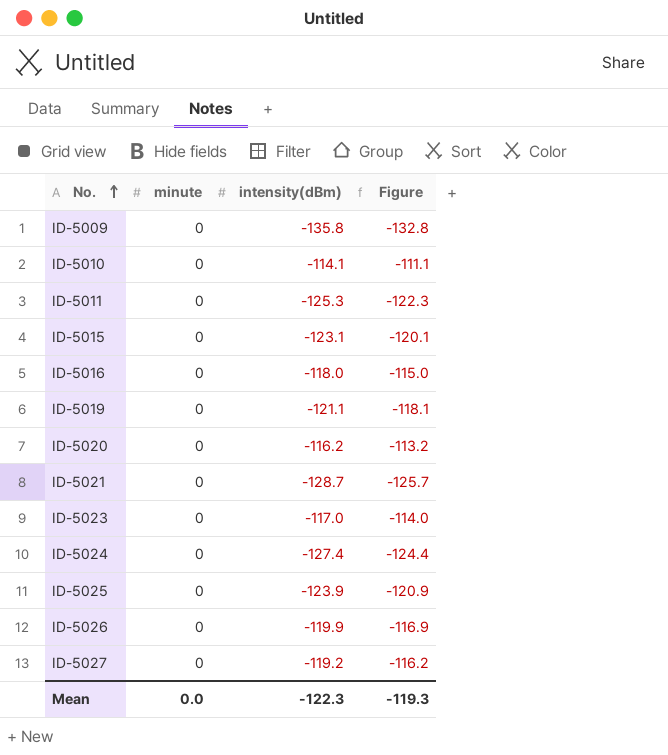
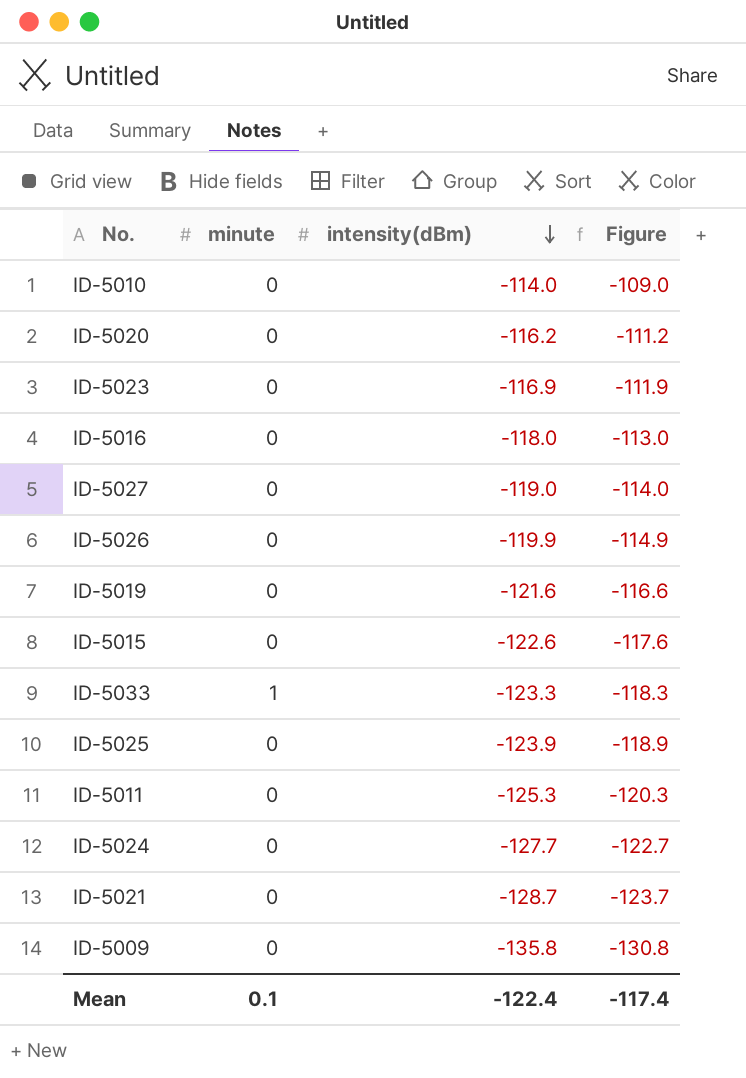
row order: No. ascending -> intensity(dBm) descending
column Figure | formula: [intensity(dBm)] + 3 -> [intensity(dBm)] + 5
ID-5010 | intensity(dBm): -114.1 -> -114.0
ID-5023 | intensity(dBm): -117.0 -> -116.9
ID-5027 | intensity(dBm): -119.2 -> -119.0
ID-5019 | intensity(dBm): -121.1 -> -121.6
ID-5015 | intensity(dBm): -123.1 -> -122.6
row ID-5033: none -> 1 | -123.3 | -118.3
ID-5024 | intensity(dBm): -127.4 -> -127.7
Mean | minute: 0.0 -> 0.1
Mean | intensity(dBm): -122.3 -> -122.4
Mean | Figure: -119.3 -> -117.4

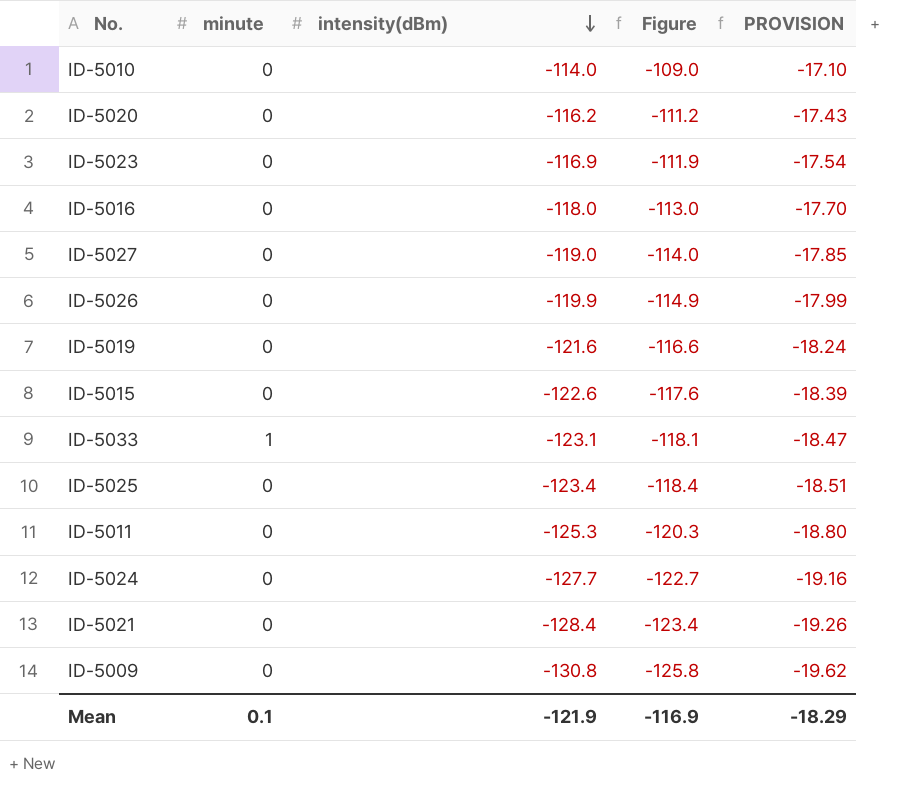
column PROVISION | formula: none -> [intensity(dBm)] * 0.15
ID-5033 | intensity(dBm): -123.3 -> -123.1
ID-5033 | Figure: -118.3 -> -118.1
ID-5025 | intensity(dBm): -123.9 -> -123.4
ID-5025 | Figure: -118.9 -> -118.4
ID-5021 | intensity(dBm): -128.7 -> -128.4
ID-5021 | Figure: -123.7 -> -123.4
ID-5009 | intensity(dBm): -135.8 -> -130.8
ID-5009 | Figure: -130.8 -> -125.8
Mean | intensity(dBm): -122.4 -> -121.9
Mean | Figure: -117.4 -> -116.9

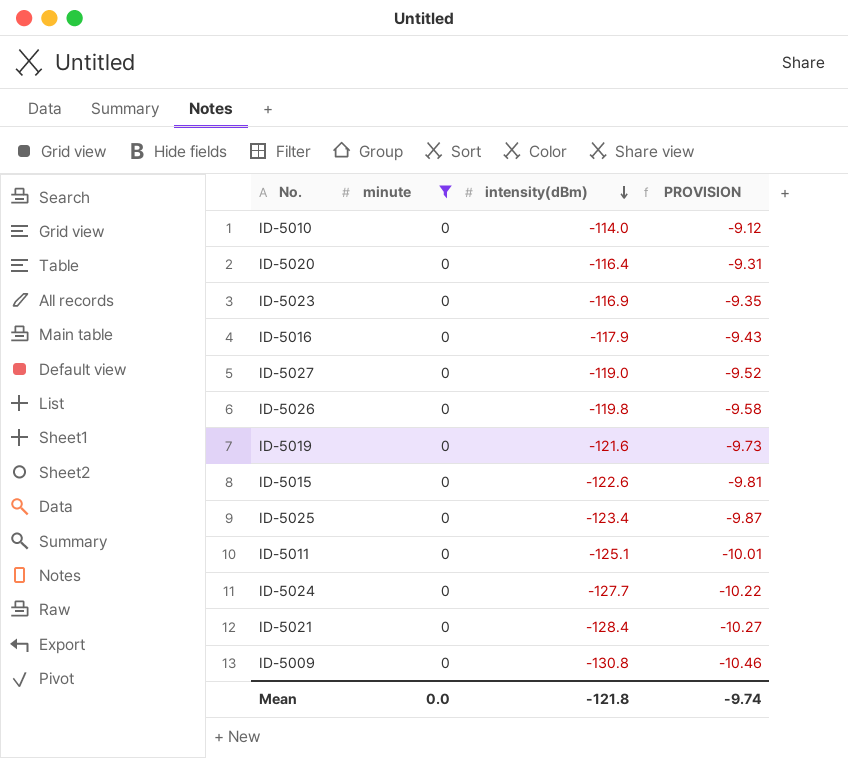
filter: none -> minute = 0
column Figure | formula: [intensity(dBm)] + 5 -> none
column PROVISION | formula: [intensity(dBm)] * 0.15 -> [intensity(dBm)] * 0.08
ID-5020 | intensity(dBm): -116.2 -> -116.4
ID-5016 | intensity(dBm): -118.0 -> -117.9
ID-5026 | intensity(dBm): -119.9 -> -119.8
ID-5011 | intensity(dBm): -125.3 -> -125.1
Mean | minute: 0.1 -> 0.0
Mean | intensity(dBm): -121.9 -> -121.8
Mean | PROVISION: -18.29 -> -9.74

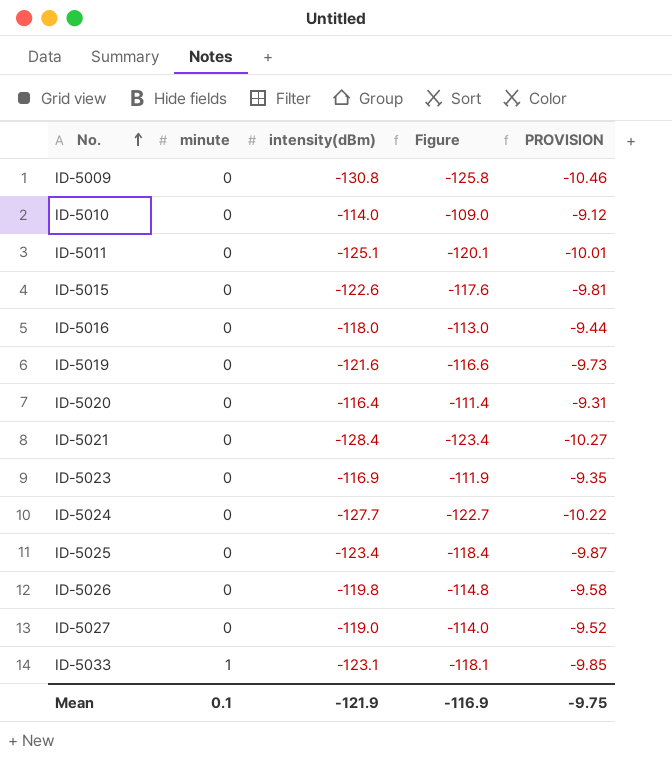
filter: minute = 0 -> none
row order: intensity(dBm) descending -> No. ascending
column Figure | formula: none -> [intensity(dBm)] + 5
ID-5016 | intensity(dBm): -117.9 -> -118.0
ID-5016 | PROVISION: -9.43 -> -9.44
Mean | minute: 0.0 -> 0.1
Mean | intensity(dBm): -121.8 -> -121.9
Mean | PROVISION: -9.74 -> -9.75

